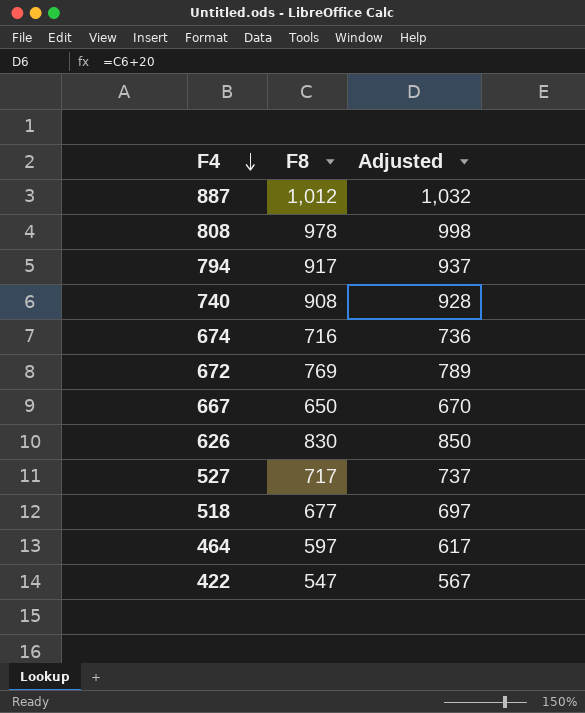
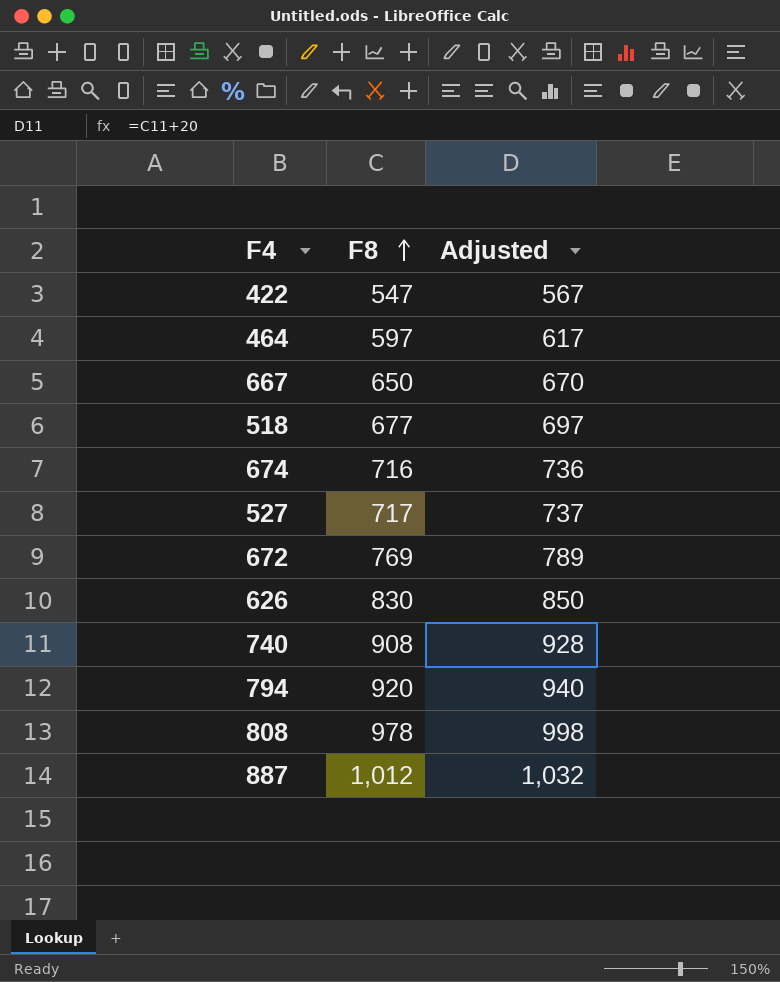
row order: F4 descending -> F8 ascending
794 | F8: 917 -> 920
794 | Adjusted: 937 -> 940

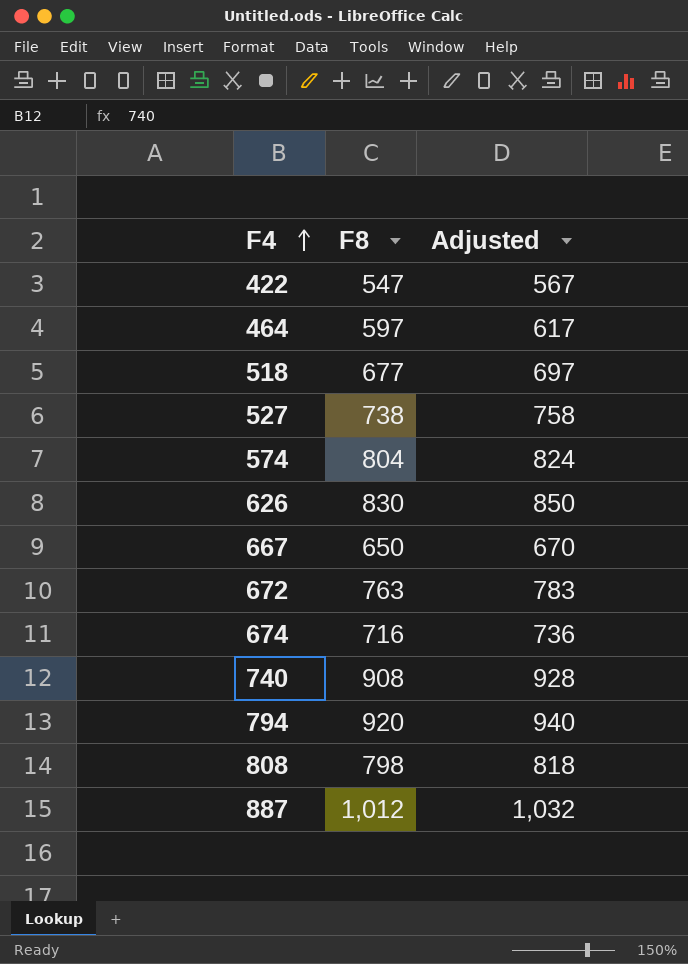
row order: F8 ascending -> F4 ascending
527 | F8: 717 -> 738
527 | Adjusted: 737 -> 758
row 574: none -> 804 | 824
672 | F8: 769 -> 763
672 | Adjusted: 789 -> 783
808 | F8: 978 -> 798
808 | Adjusted: 998 -> 818

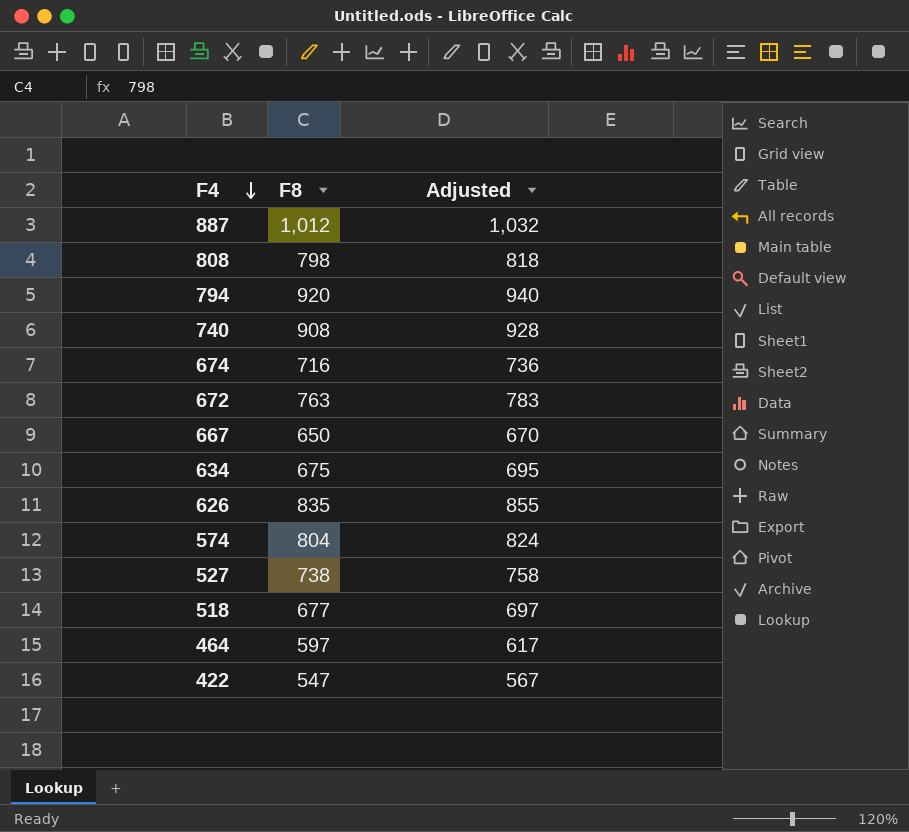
row order: F4 ascending -> F4 descending
row 634: none -> 675 | 695
626 | F8: 830 -> 835
626 | Adjusted: 850 -> 855

